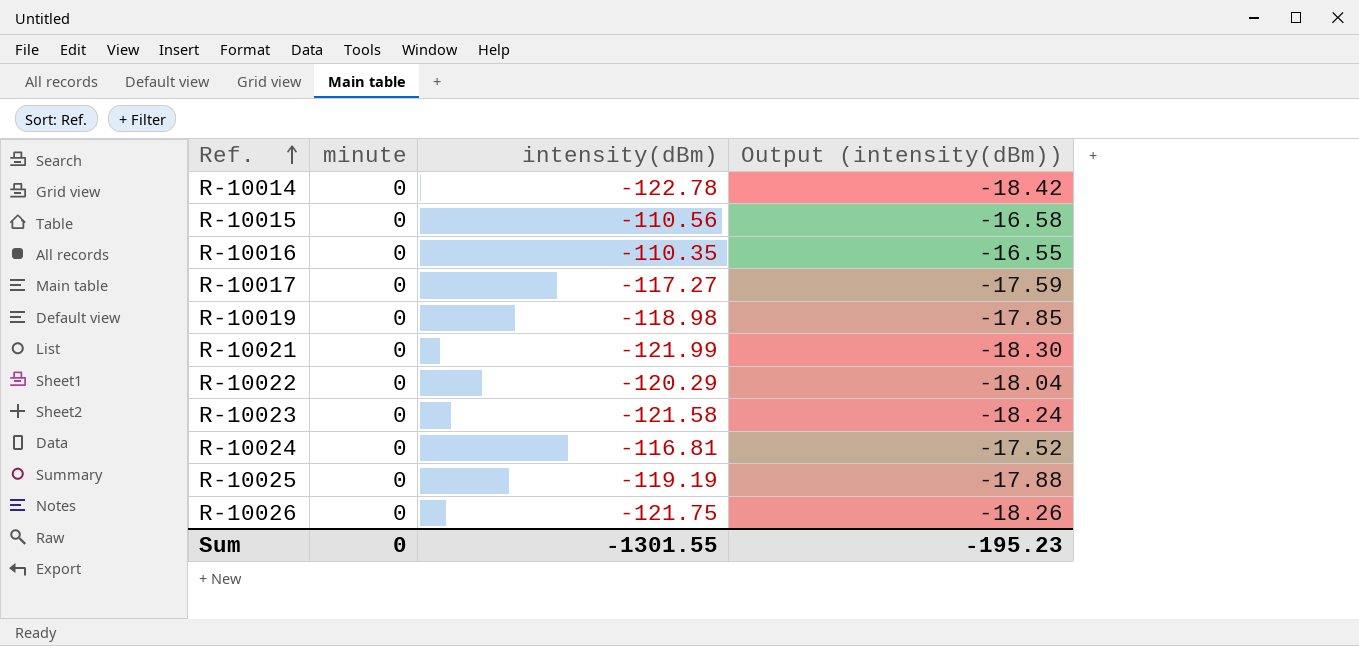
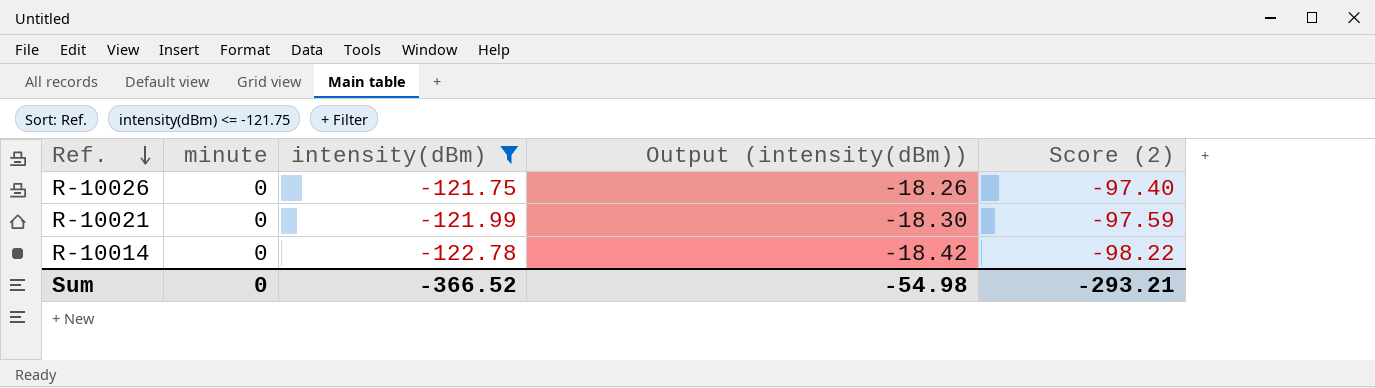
filter: none -> intensity(dBm) <= -121.75
row order: Ref. ascending -> Ref. descending
column Score (2) | formula: none -> [intensity(dBm)] * 0.8
Sum | intensity(dBm): -1301.55 -> -366.52
Sum | Output (intensity(dBm)): -195.23 -> -54.98

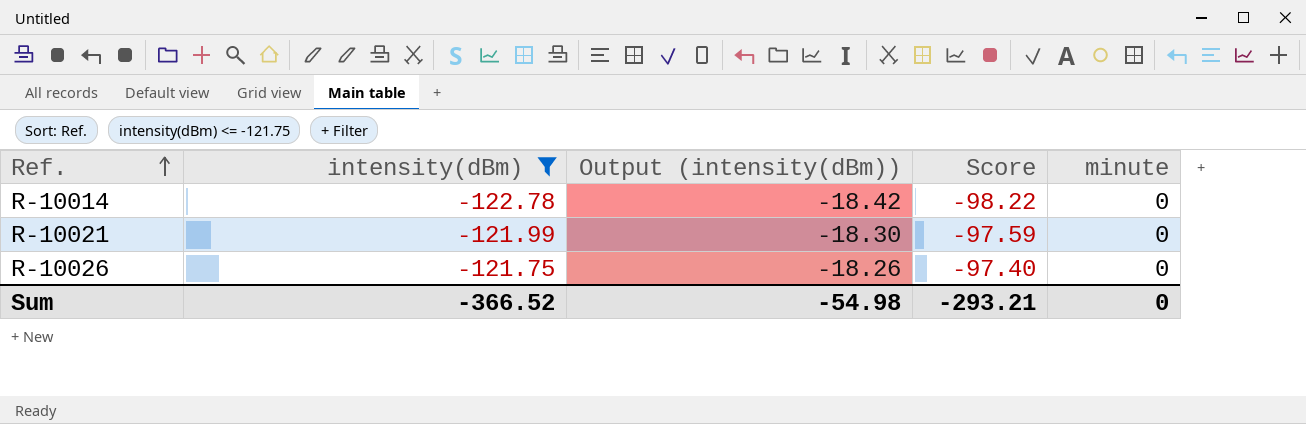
row order: Ref. descending -> Ref. ascending
column name: Score (2) -> Score
column minute | position: 2 -> 5

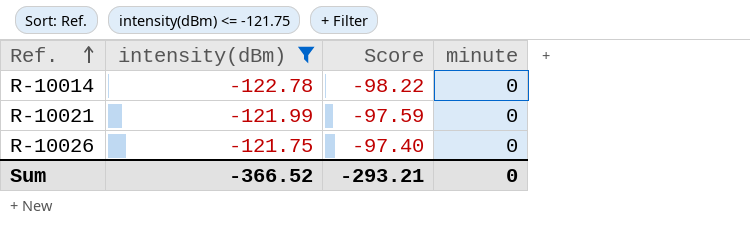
column Output (intensity(dBm)) | formula: [intensity(dBm)] * 0.15 -> none

